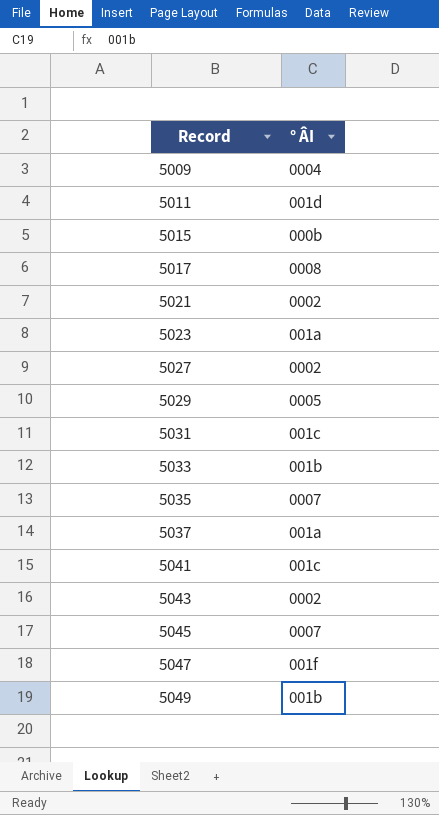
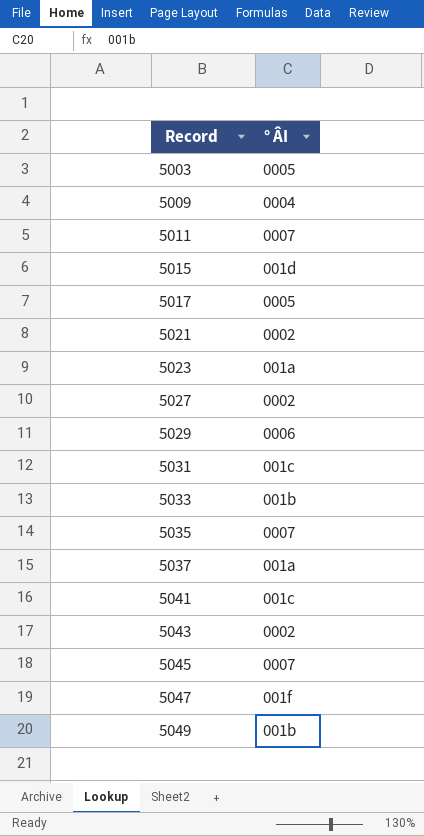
row 5003: none -> 0005
5011 | ° ÂI: 001d -> 0007
5015 | ° ÂI: 000b -> 001d
5017 | ° ÂI: 0008 -> 0005
5029 | ° ÂI: 0005 -> 0006

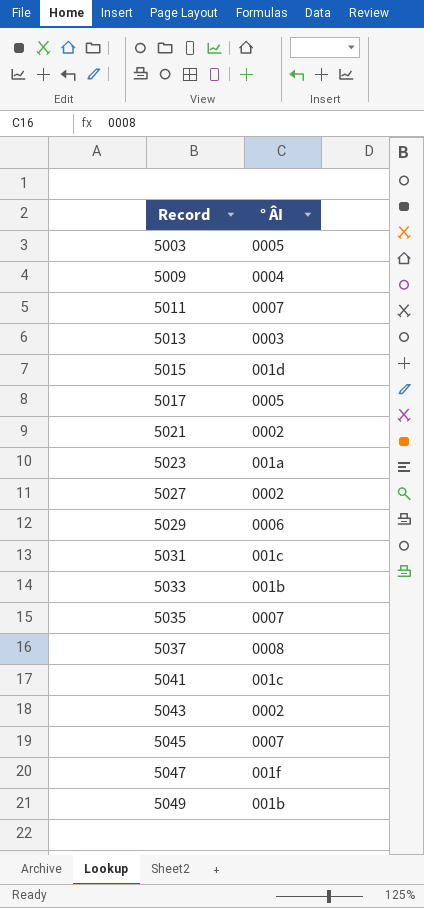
row 5013: none -> 0003
5037 | ° ÂI: 001a -> 0008

